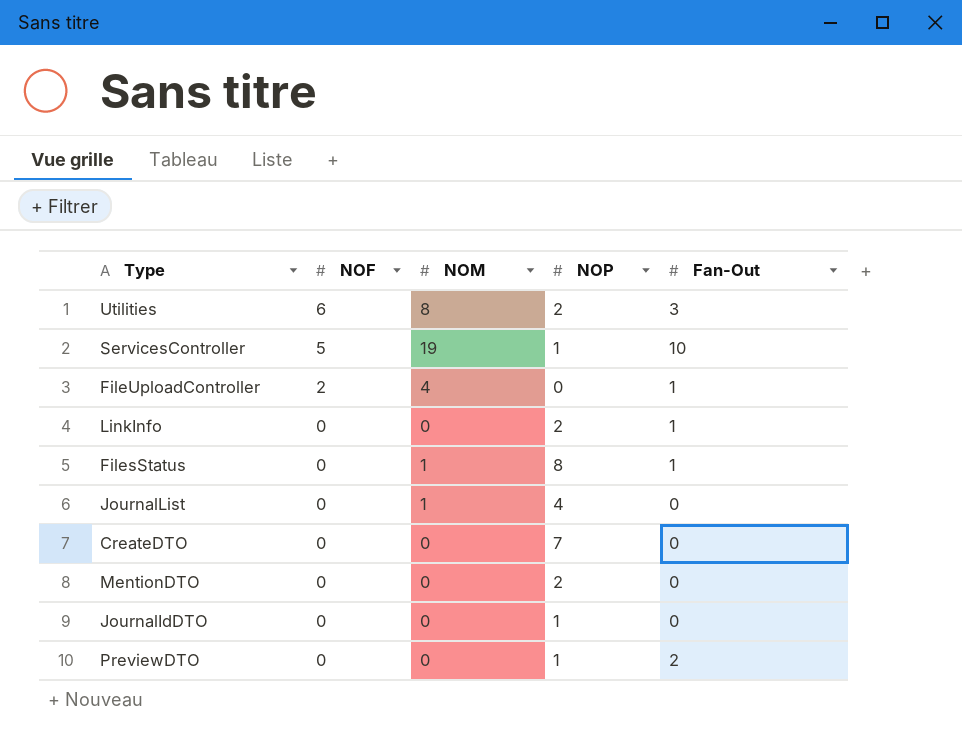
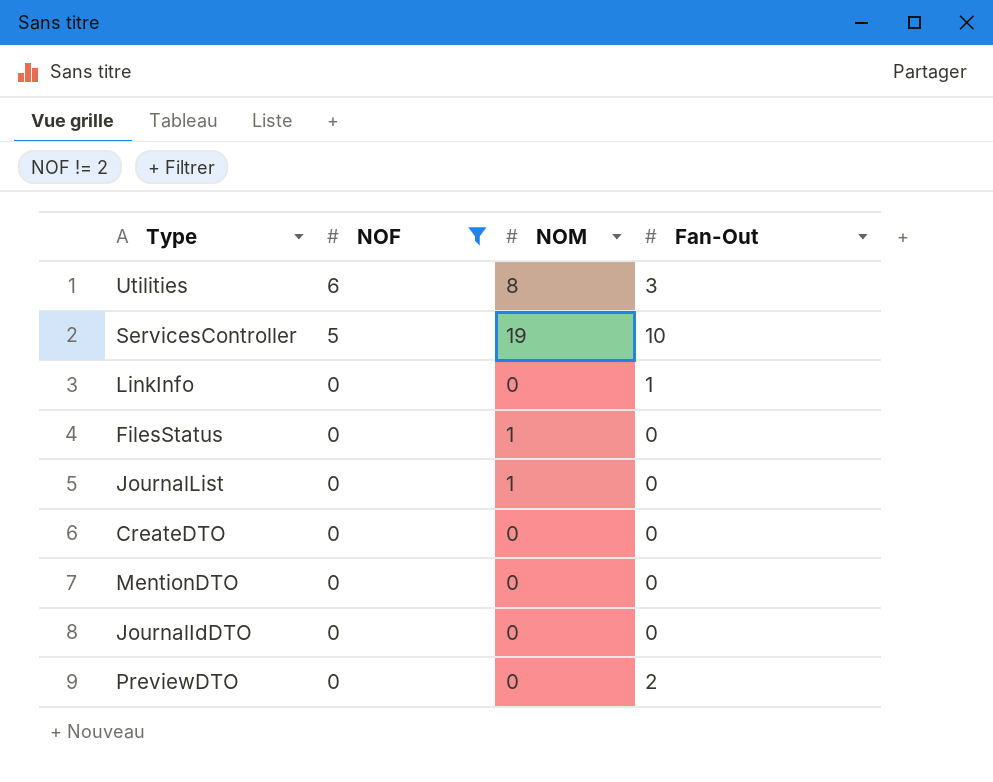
filter: none -> NOF != 2
column NOP | position: 4 -> none
FilesStatus | Fan-Out: 1 -> 0

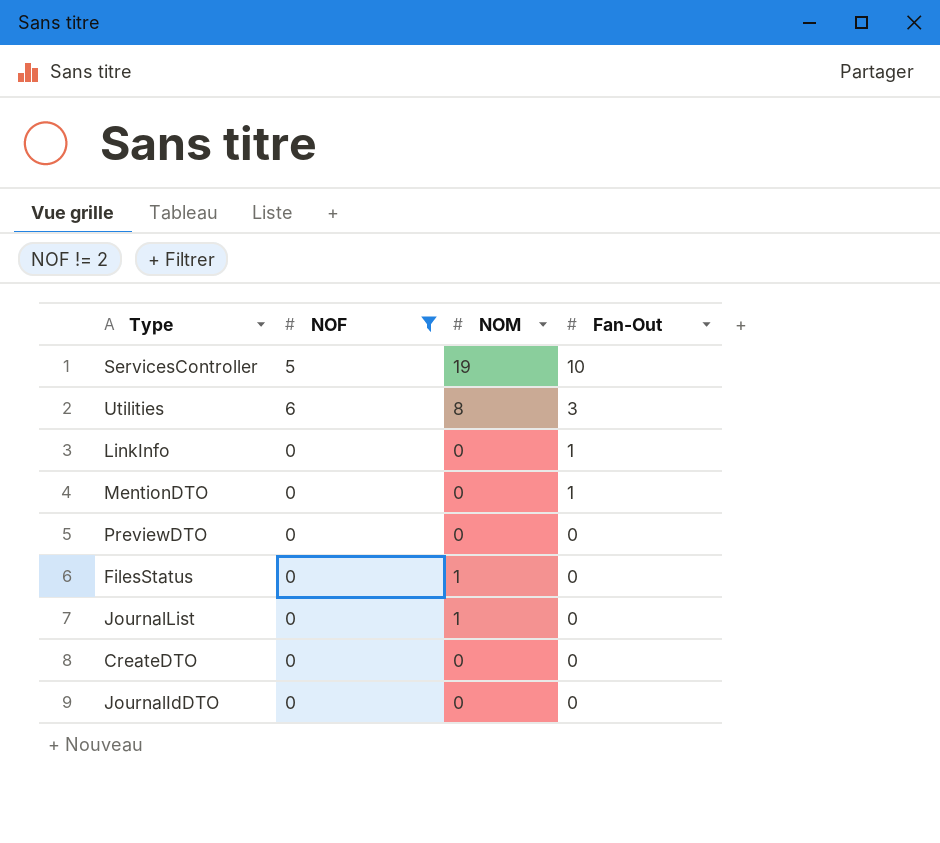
row order: NOF descending -> Fan-Out descending
MentionDTO | Fan-Out: 0 -> 1
PreviewDTO | Fan-Out: 2 -> 0

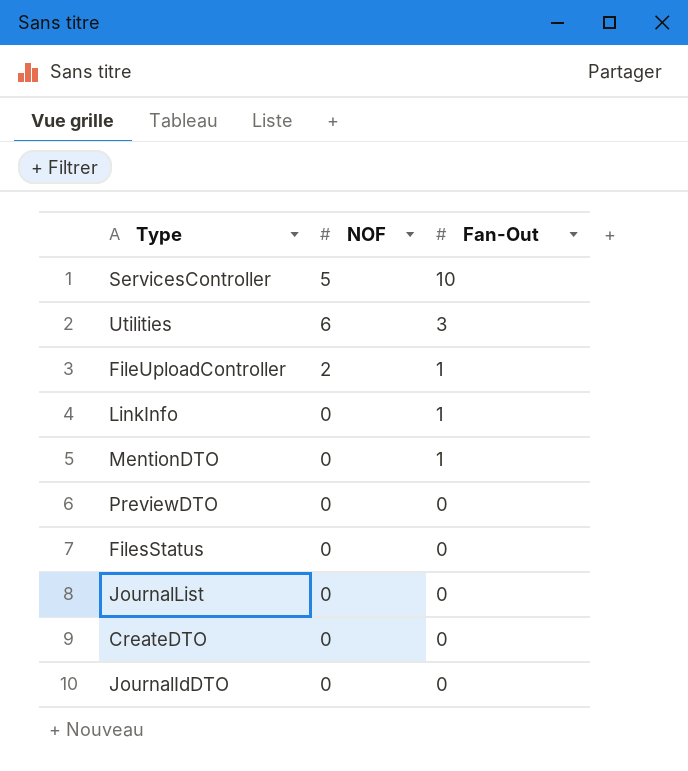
filter: NOF != 2 -> none
column NOM | position: 3 -> none

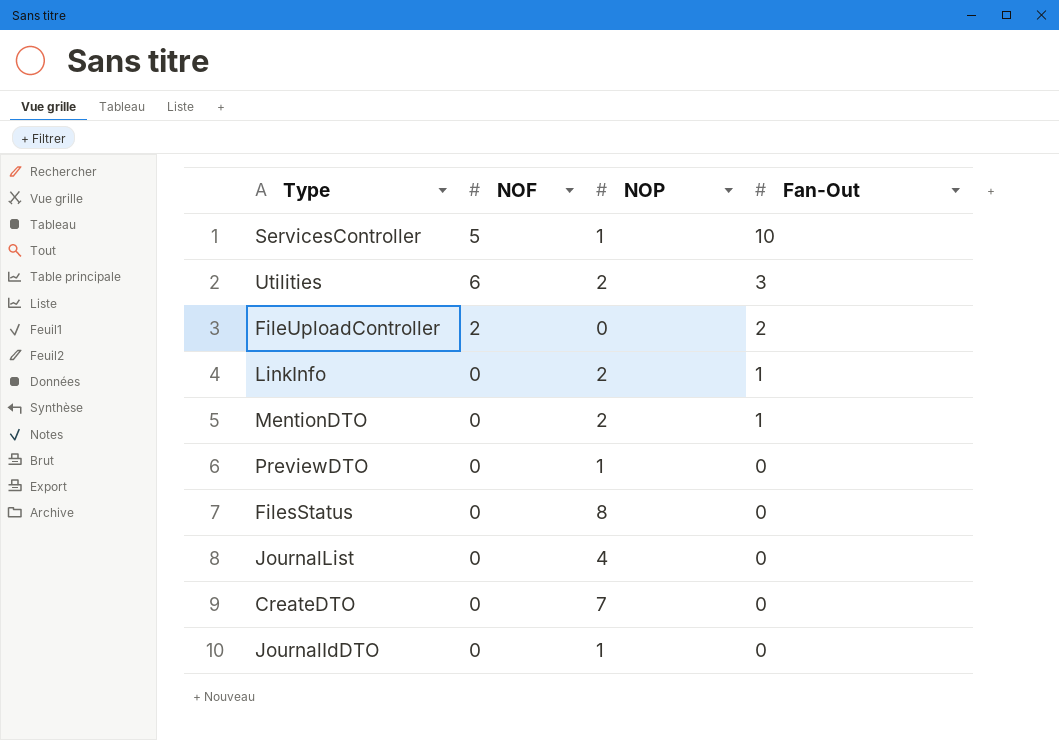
column NOP | position: none -> 3
FileUploadController | Fan-Out: 1 -> 2

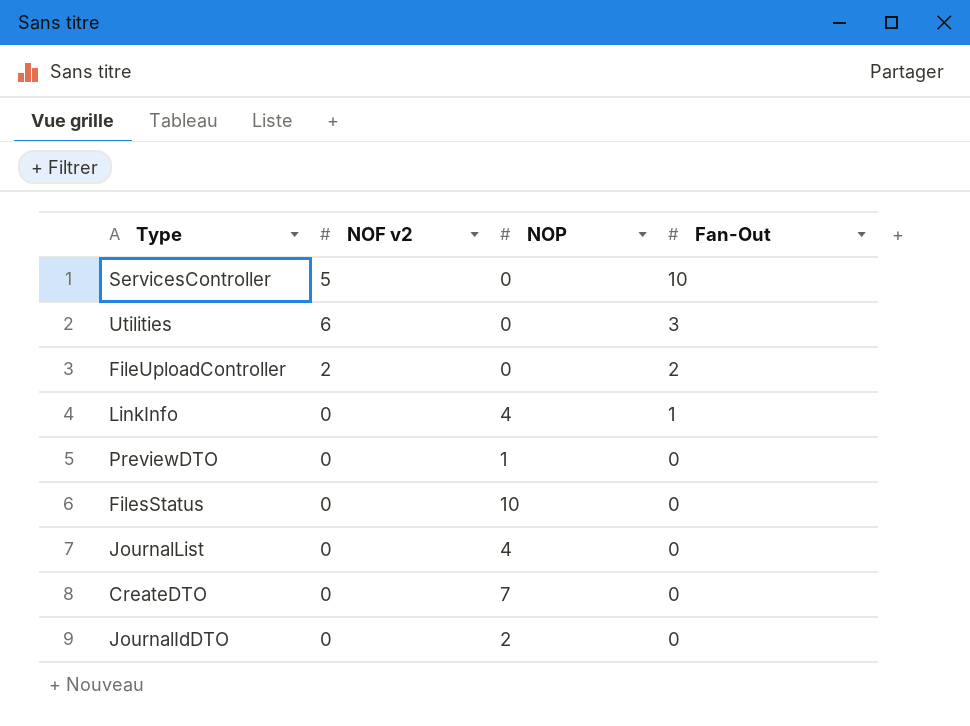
column name: NOF -> NOF v2
row MentionDTO: 0 | 2 | 1 -> none
ServicesController | NOP: 1 -> 0
Utilities | NOP: 2 -> 0
LinkInfo | NOP: 2 -> 4
FilesStatus | NOP: 8 -> 10
JournalIdDTO | NOP: 1 -> 2

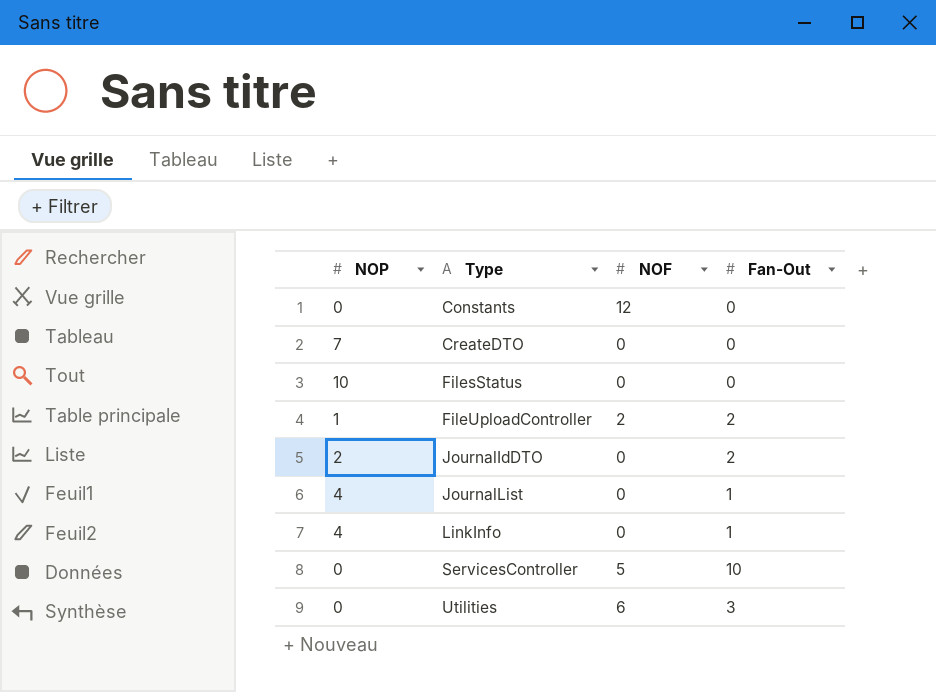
row order: Fan-Out descending -> Type ascending
column NOP | position: 3 -> 1
column name: NOF v2 -> NOF
row PreviewDTO: 0 | 1 | 0 -> none
row Constants: none -> 0 | 12 | 0
FileUploadController | NOP: 0 -> 1
JournalIdDTO | Fan-Out: 0 -> 2
JournalList | Fan-Out: 0 -> 1

